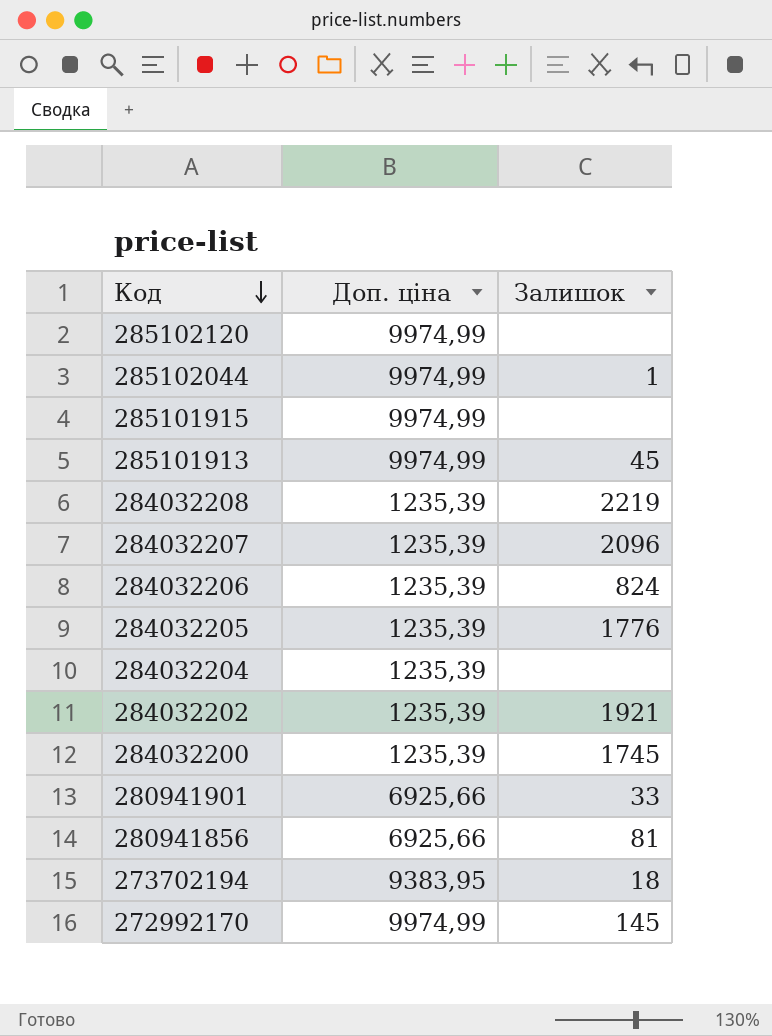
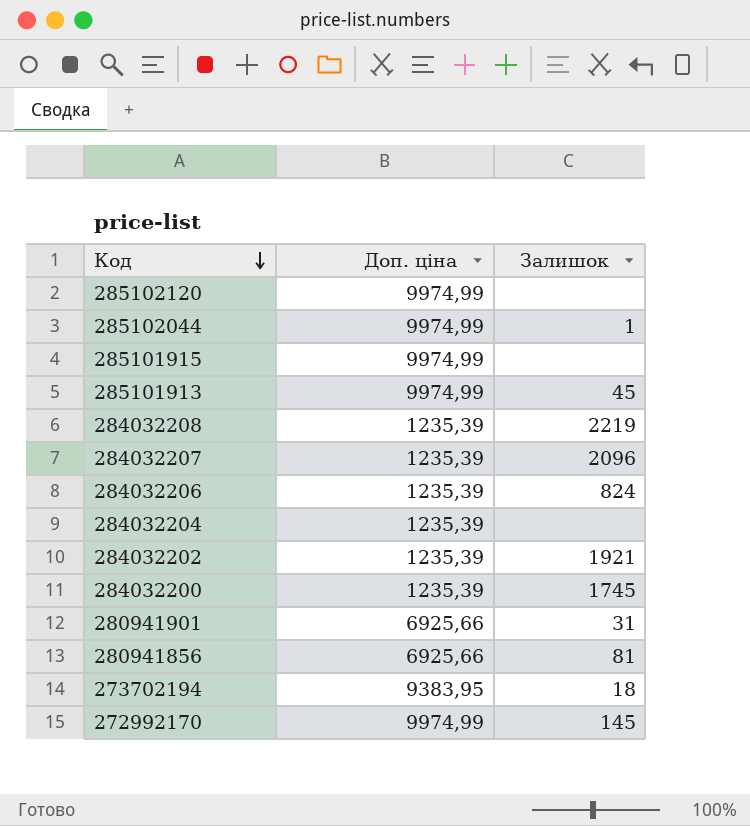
row 284032205: 1235,39 | 1776 -> none
280941901 | Залишок: 33 -> 31

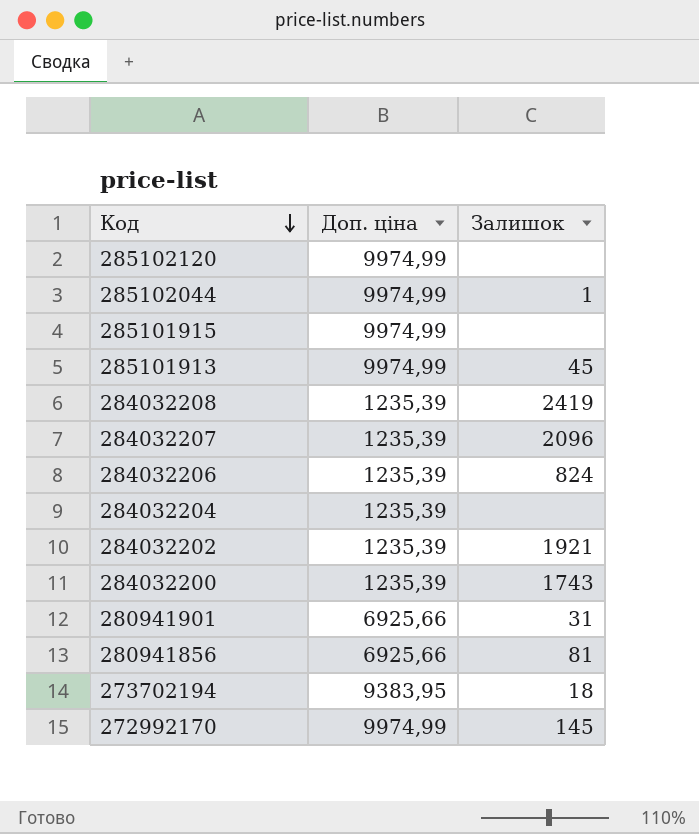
284032208 | Залишок: 2219 -> 2419
284032200 | Залишок: 1745 -> 1743

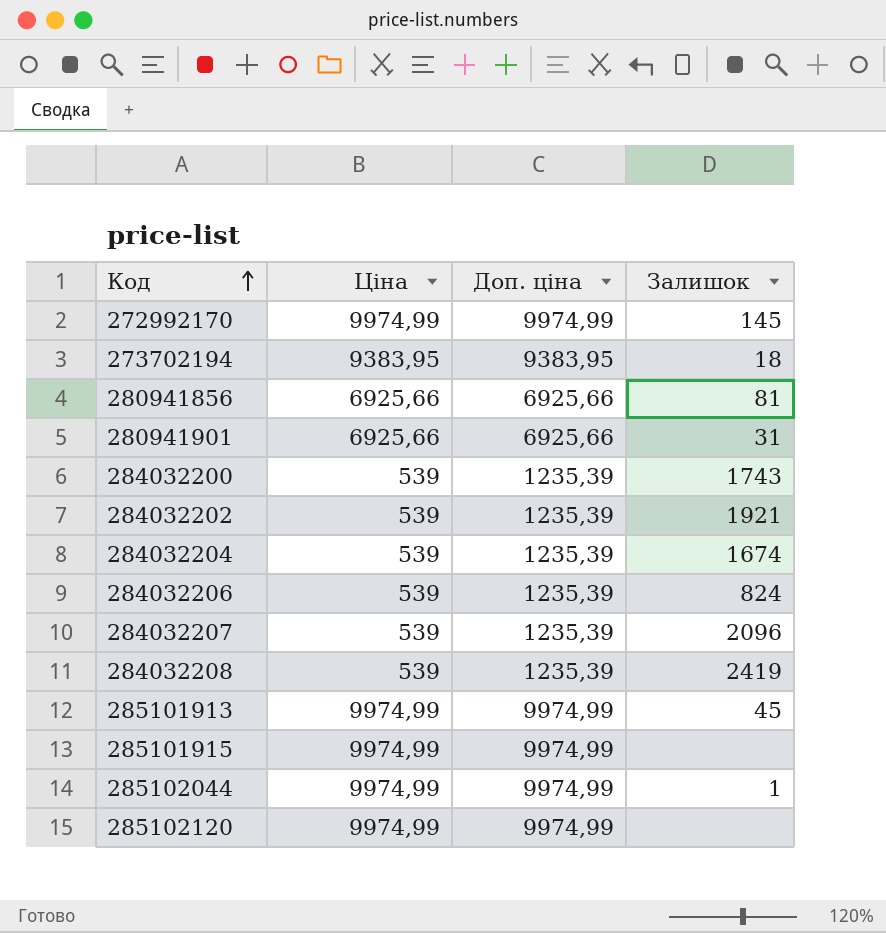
row order: Код descending -> Код ascending
column Ціна | position: none -> 2
284032204 | Залишок: none -> 1674

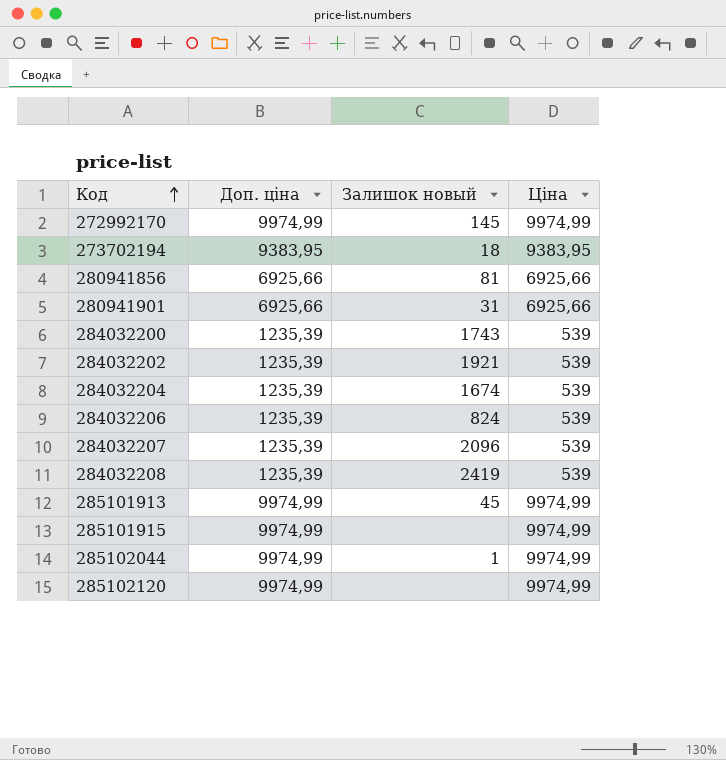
column name: Залишок -> Залишок новый
column Ціна | position: 2 -> 4

